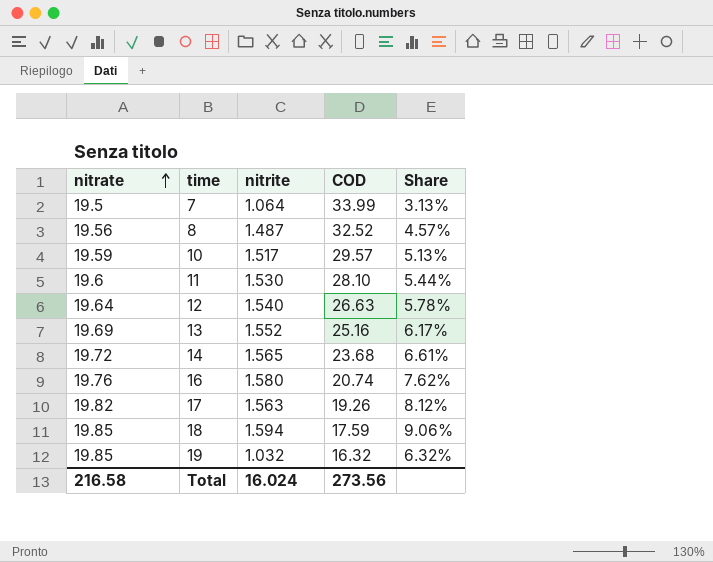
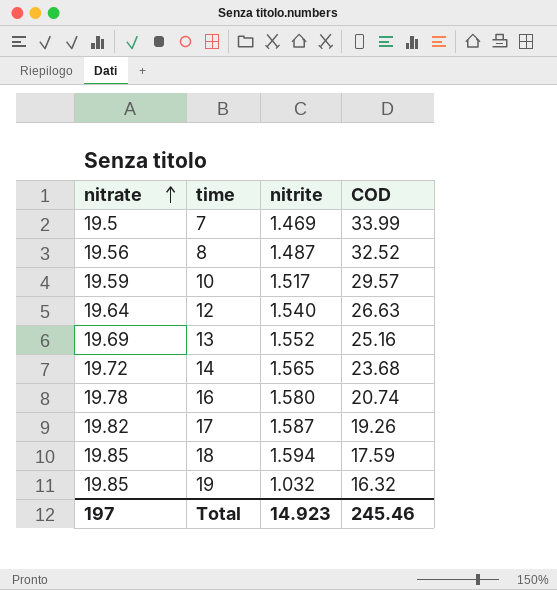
column Share | formula: [nitrite] / [COD] -> none
row 11: 19.6 | 1.530 | 28.10 | 5.44% -> none
7 | nitrite: 1.064 -> 1.469
16 | nitrate: 19.76 -> 19.78
17 | nitrite: 1.563 -> 1.587
Total | nitrate: 216.58 -> 197
Total | nitrite: 16.024 -> 14.923
Total | COD: 273.56 -> 245.46

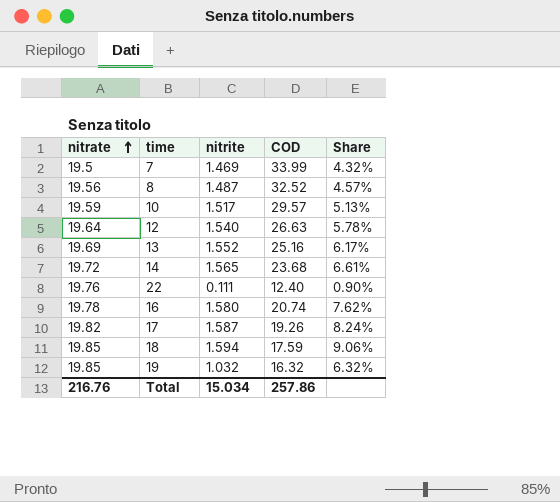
column Share | formula: none -> [nitrite] / [COD]
row 22: none -> 19.76 | 0.111 | 12.40 | 0.90%
Total | nitrate: 197 -> 216.76
Total | nitrite: 14.923 -> 15.034
Total | COD: 245.46 -> 257.86

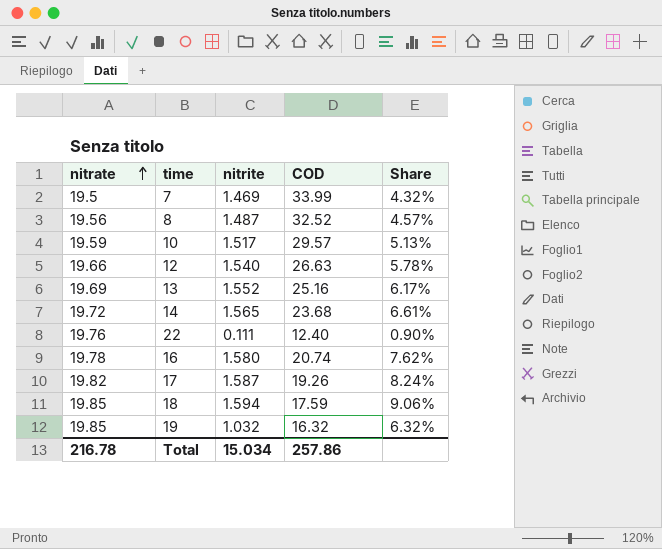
12 | nitrate: 19.64 -> 19.66
Total | nitrate: 216.76 -> 216.78

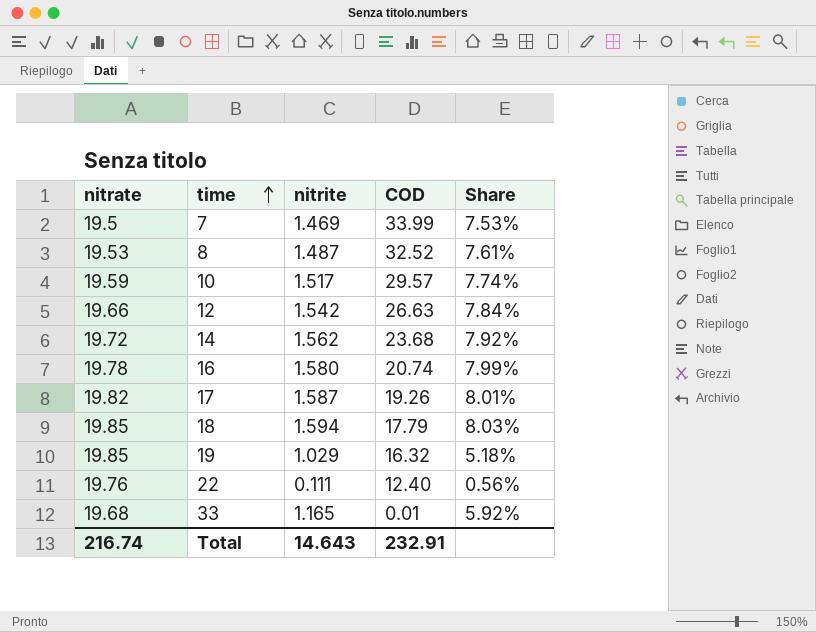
row order: nitrate ascending -> time ascending
column Share | formula: [nitrite] / [COD] -> [nitrite] / [nitrate]
row 13: 19.69 | 1.552 | 25.16 | 6.17% -> none
8 | nitrate: 19.56 -> 19.53
12 | nitrite: 1.540 -> 1.542
14 | nitrite: 1.565 -> 1.562
18 | COD: 17.59 -> 17.79
19 | nitrite: 1.032 -> 1.029
row 33: none -> 19.68 | 1.165 | 0.01 | 5.92%
Total | nitrate: 216.78 -> 216.74
Total | nitrite: 15.034 -> 14.643
Total | COD: 257.86 -> 232.91

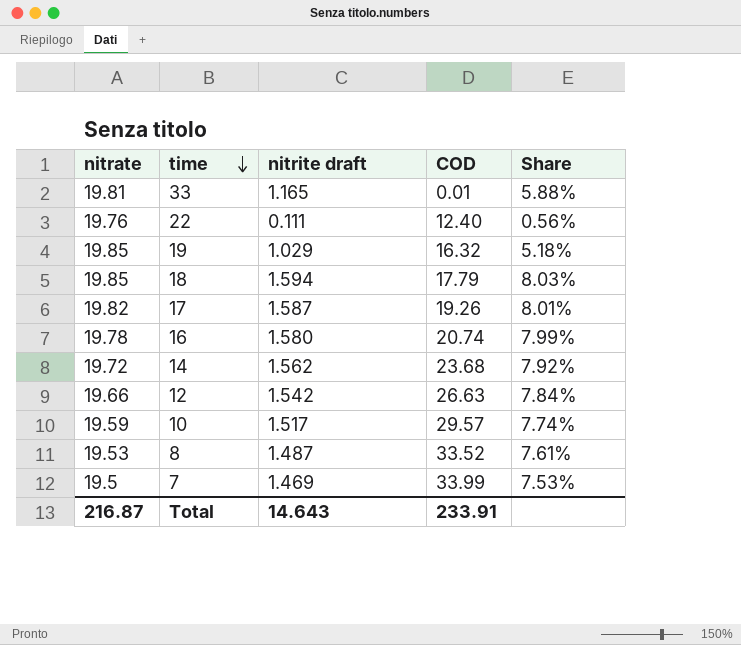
row order: time ascending -> time descending
column name: nitrite -> nitrite draft
33 | nitrate: 19.68 -> 19.81
33 | Share: 5.92% -> 5.88%
8 | COD: 32.52 -> 33.52
Total | nitrate: 216.74 -> 216.87
Total | COD: 232.91 -> 233.91

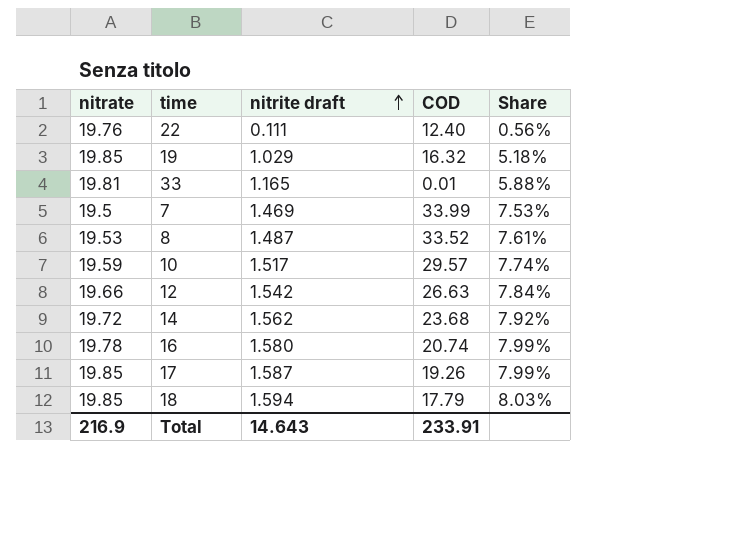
row order: time descending -> nitrite draft ascending
17 | nitrate: 19.82 -> 19.85
17 | Share: 8.01% -> 7.99%
Total | nitrate: 216.87 -> 216.9

